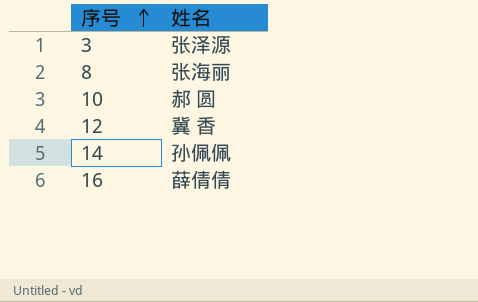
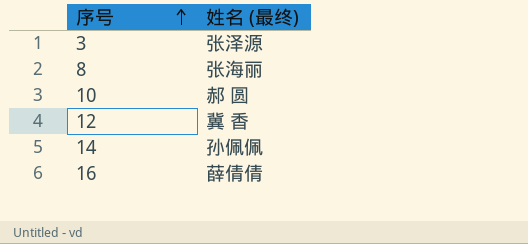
column name: 姓名 -> 姓名 (最终)

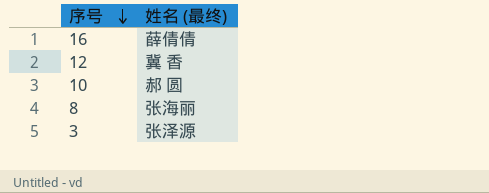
row order: 序号 ascending -> 序号 descending
row 14: 孙佩佩 -> none

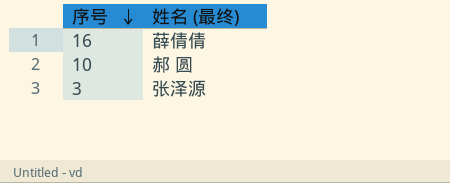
row 12: 冀 香 -> none
row 8: 张海丽 -> none

